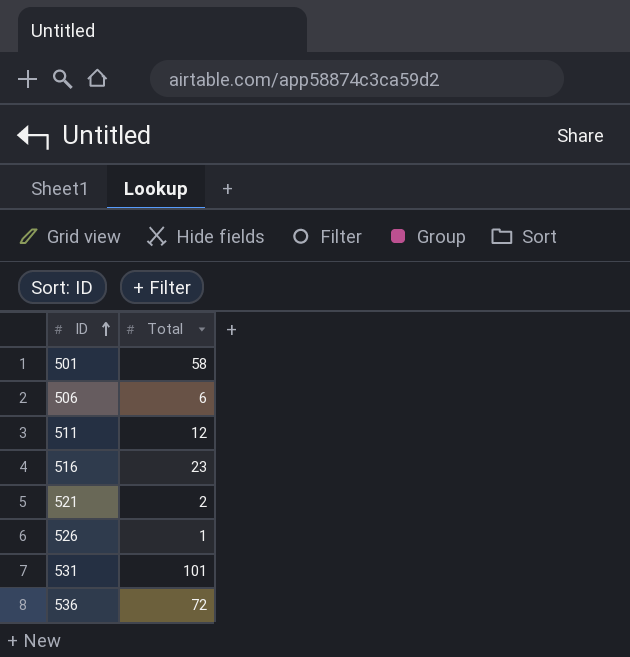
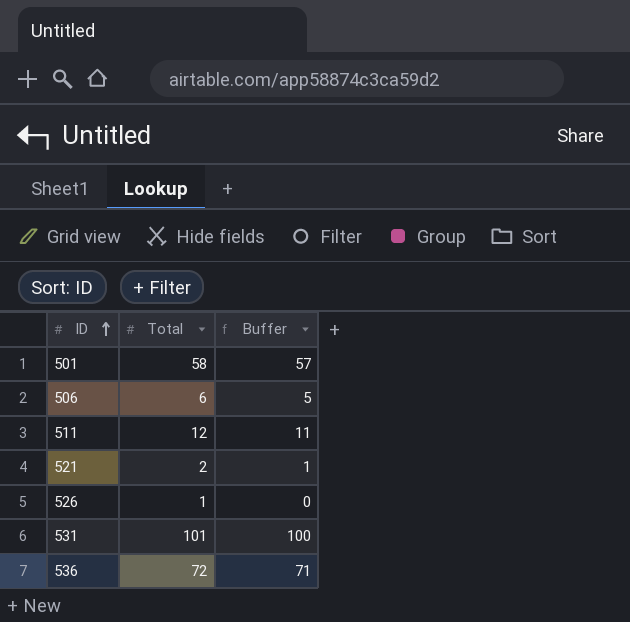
column Buffer | formula: none -> [Total] - 1
row 516: 23 -> none

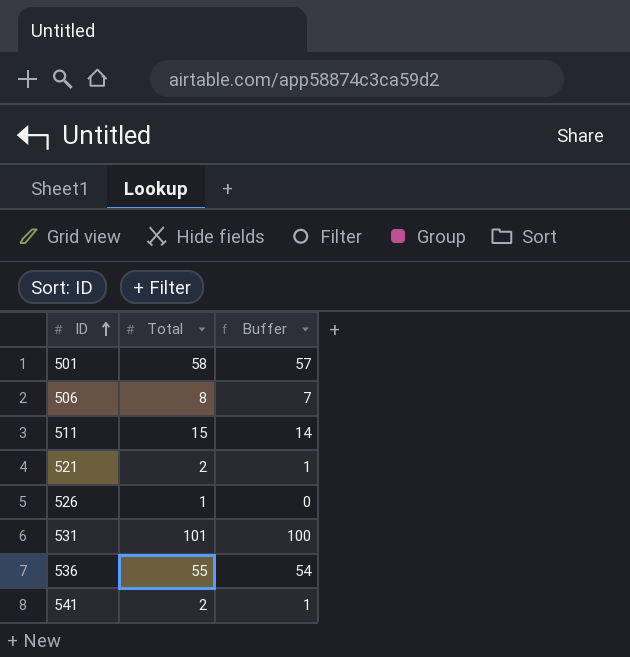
506 | Total: 6 -> 8
506 | Buffer: 5 -> 7
511 | Total: 12 -> 15
511 | Buffer: 11 -> 14
536 | Total: 72 -> 55
536 | Buffer: 71 -> 54
row 541: none -> 2 | 1

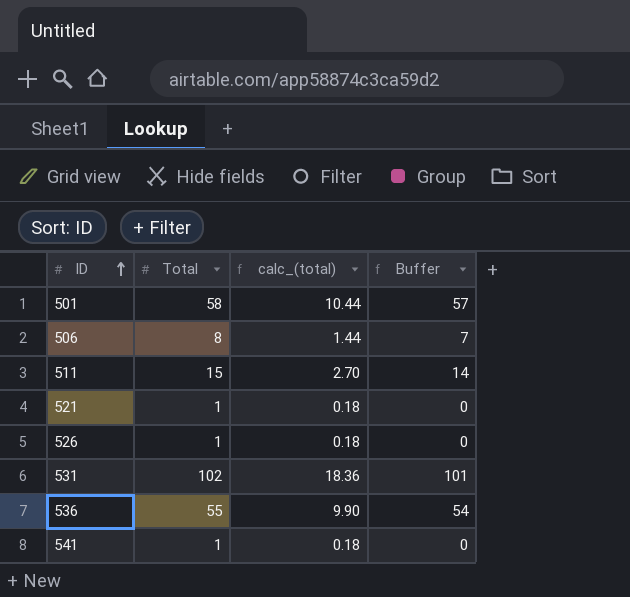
column calc_(total) | formula: none -> [Total] * 0.18
521 | Total: 2 -> 1
521 | Buffer: 1 -> 0
531 | Total: 101 -> 102
531 | Buffer: 100 -> 101
541 | Total: 2 -> 1
541 | Buffer: 1 -> 0

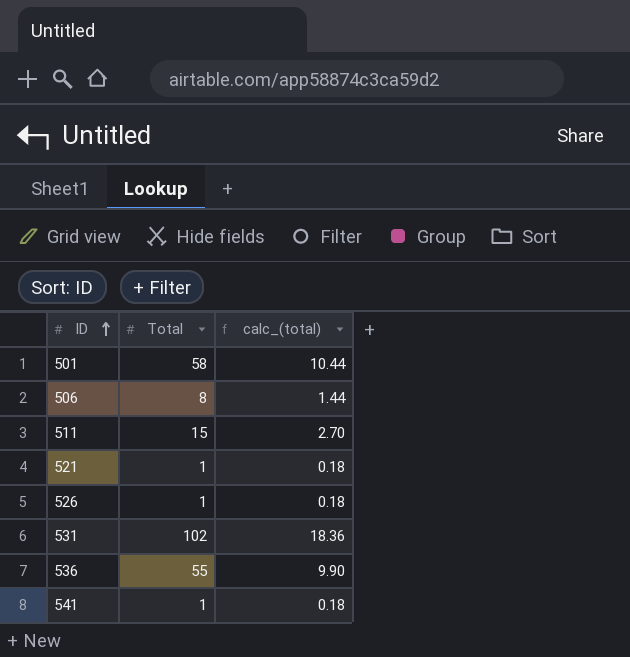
column Buffer | formula: [Total] - 1 -> none

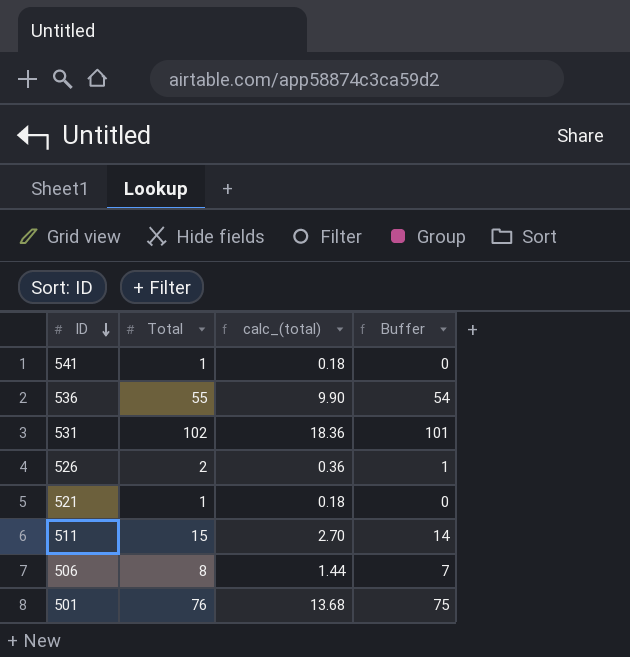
row order: ID ascending -> ID descending
column Buffer | formula: none -> [Total] - 1
526 | Total: 1 -> 2
526 | calc_(total): 0.18 -> 0.36
501 | Total: 58 -> 76
501 | calc_(total): 10.44 -> 13.68

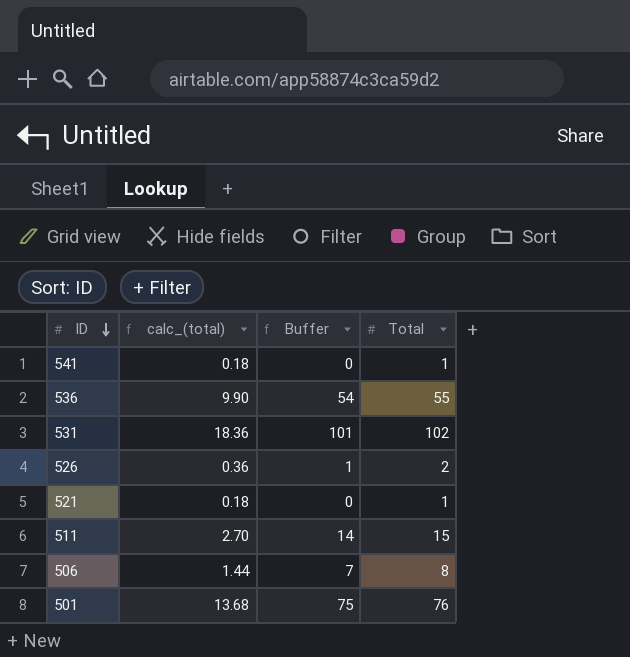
column Total | position: 2 -> 4

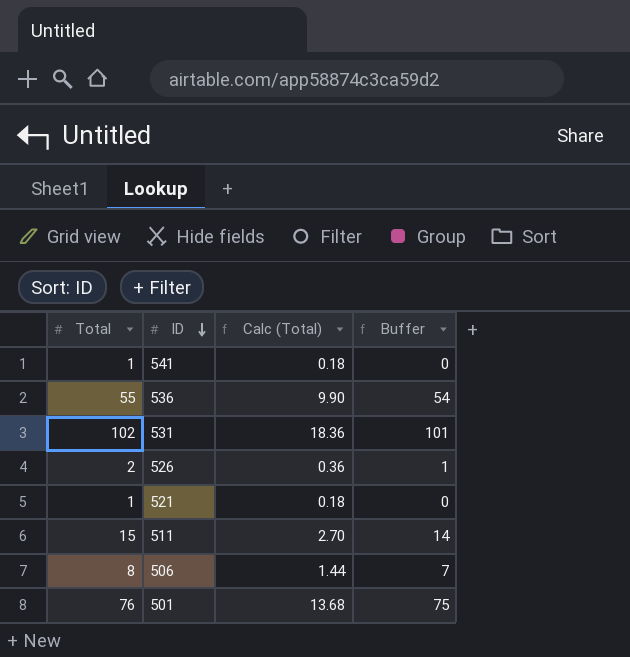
column Total | position: 4 -> 1
column name: calc_(total) -> Calc (Total)

